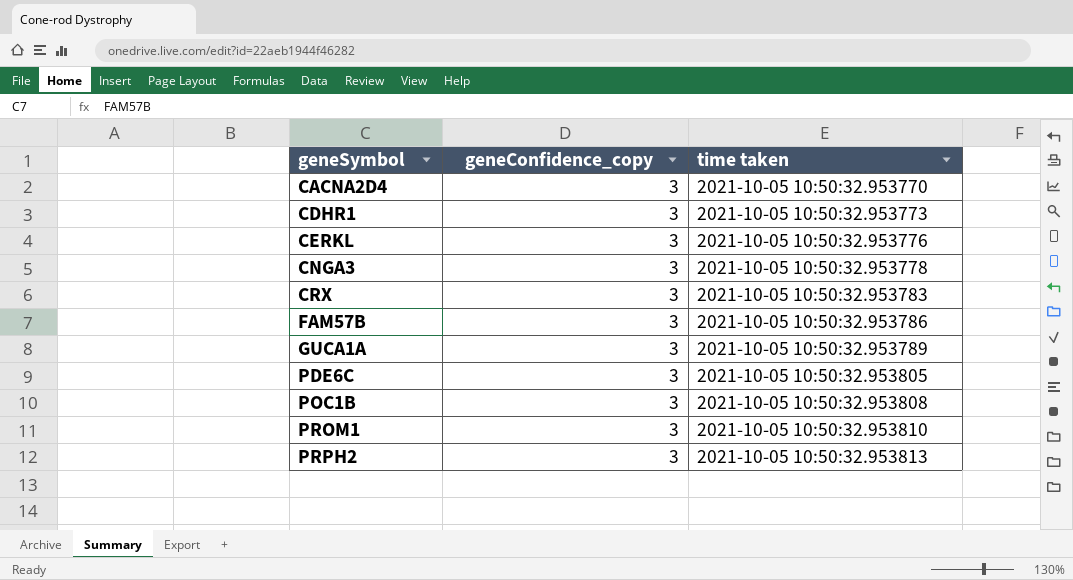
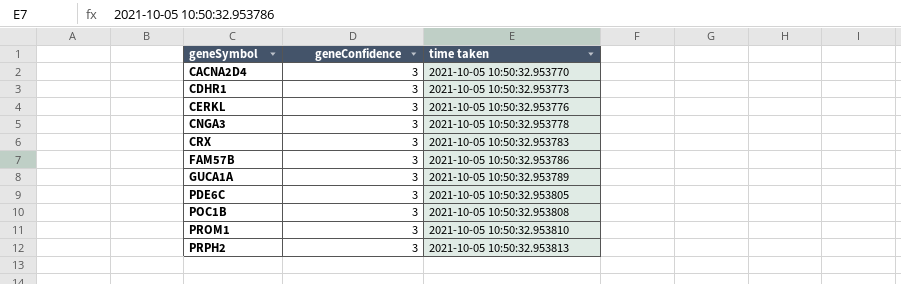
column name: geneConfidence_copy -> geneConfidence

